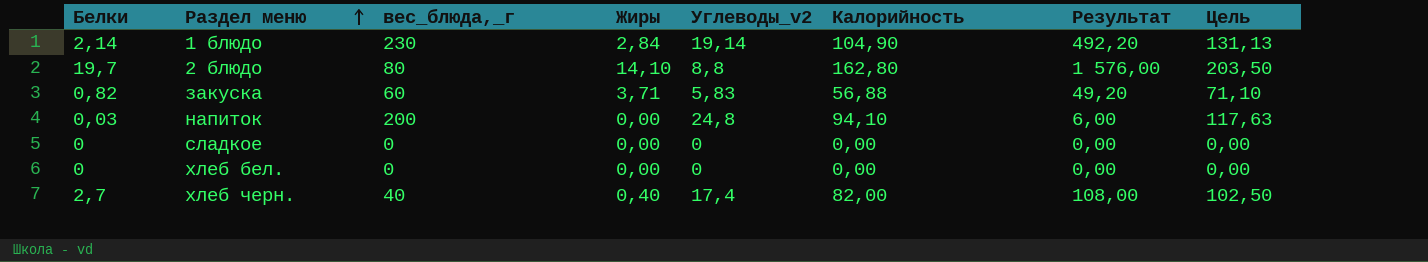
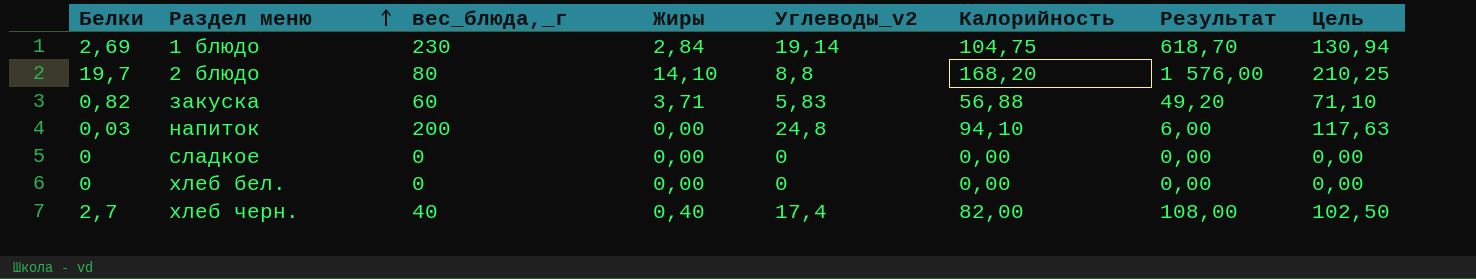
1 блюдо | Белки: 2,14 -> 2,69
1 блюдо | Калорийность: 104,90 -> 104,75
1 блюдо | Результат: 492,20 -> 618,70
1 блюдо | Цель: 131,13 -> 130,94
2 блюдо | Калорийность: 162,80 -> 168,20
2 блюдо | Цель: 203,50 -> 210,25

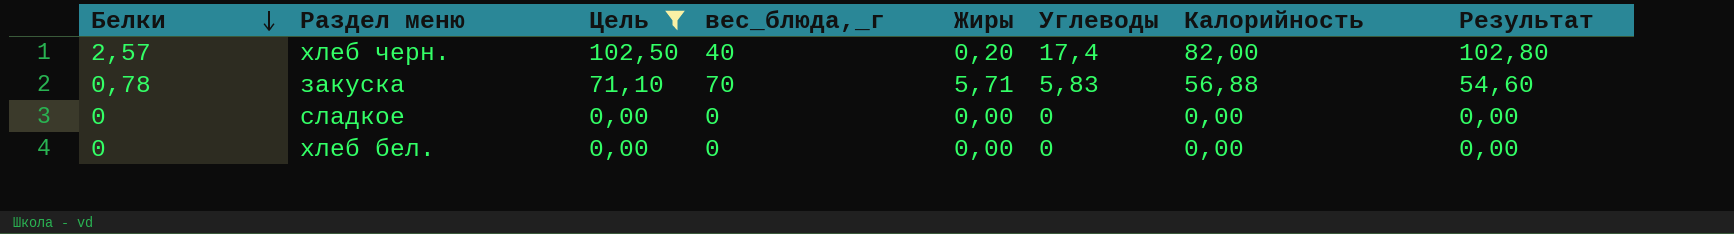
filter: none -> Цель <= 102,50
row order: Раздел меню ascending -> Белки descending
column Цель | position: 8 -> 3
column name: Углеводы_v2 -> Углеводы
хлеб черн. | Белки: 2,7 -> 2,57
хлеб черн. | Жиры: 0,40 -> 0,20
хлеб черн. | Результат: 108,00 -> 102,80
закуска | Белки: 0,82 -> 0,78
закуска | вес_блюда,_г: 60 -> 70
закуска | Жиры: 3,71 -> 5,71
закуска | Результат: 49,20 -> 54,60

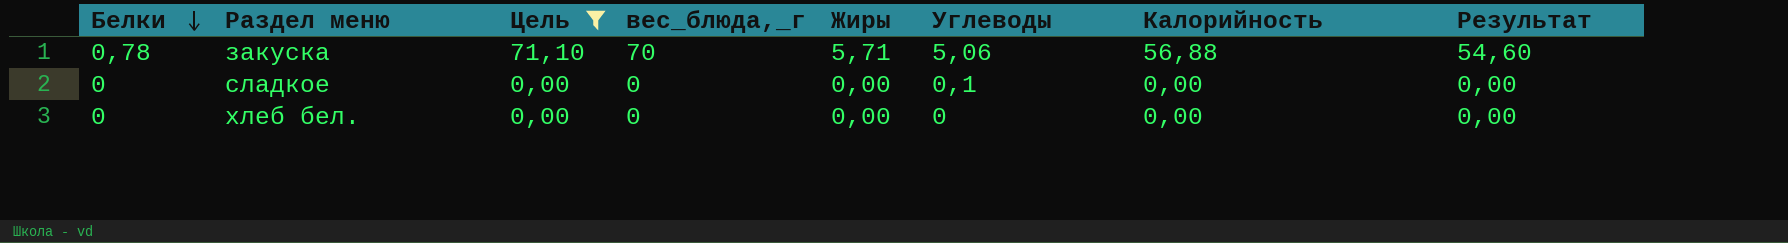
row хлеб черн.: 2,57 | 102,50 | 40 | 0,20 | 17,4 | 82,00 | 102,80 -> none
закуска | Углеводы: 5,83 -> 5,06
сладкое | Углеводы: 0 -> 0,1

